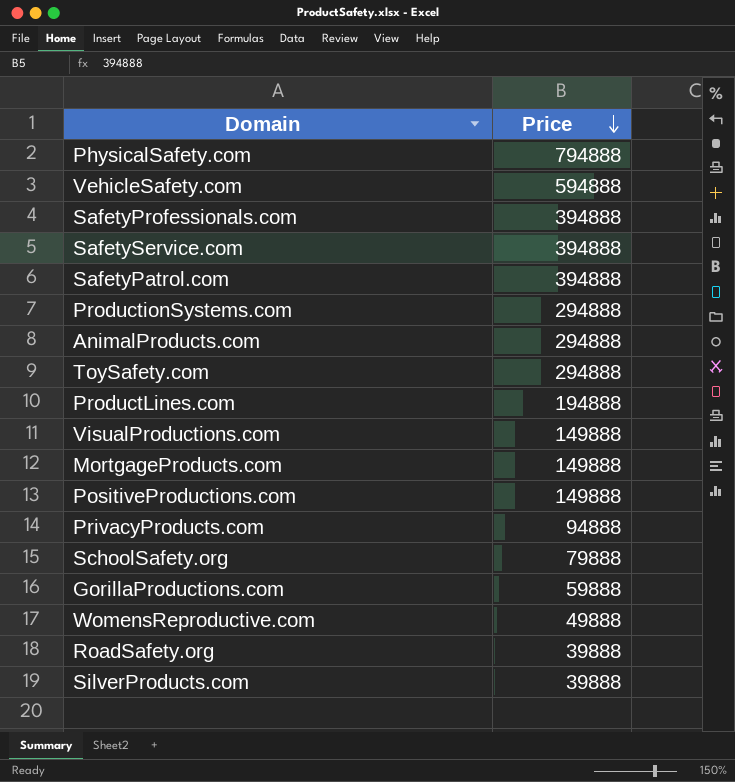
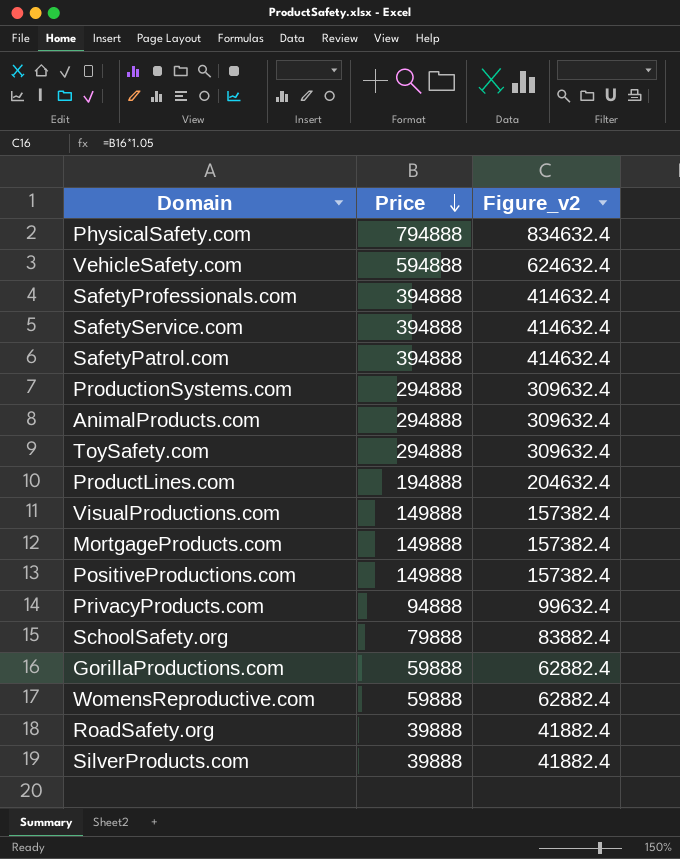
column Figure_v2 | formula: none -> [Price] * 1.05
WomensReproductive.com | Price: 49888 -> 59888

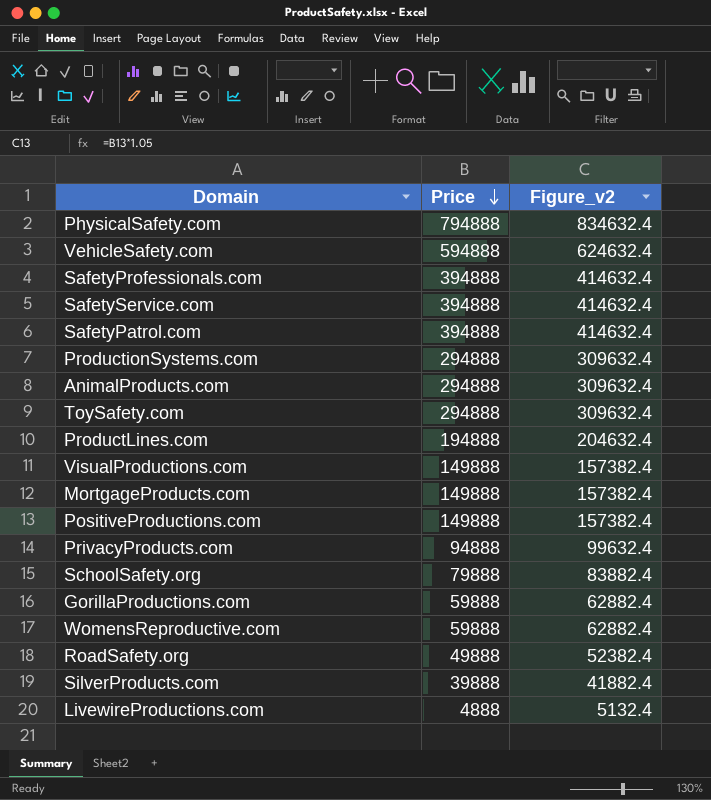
RoadSafety.org | Price: 39888 -> 49888
RoadSafety.org | Figure_v2: 41882.4 -> 52382.4
row LivewireProductions.com: none -> 4888 | 5132.4

